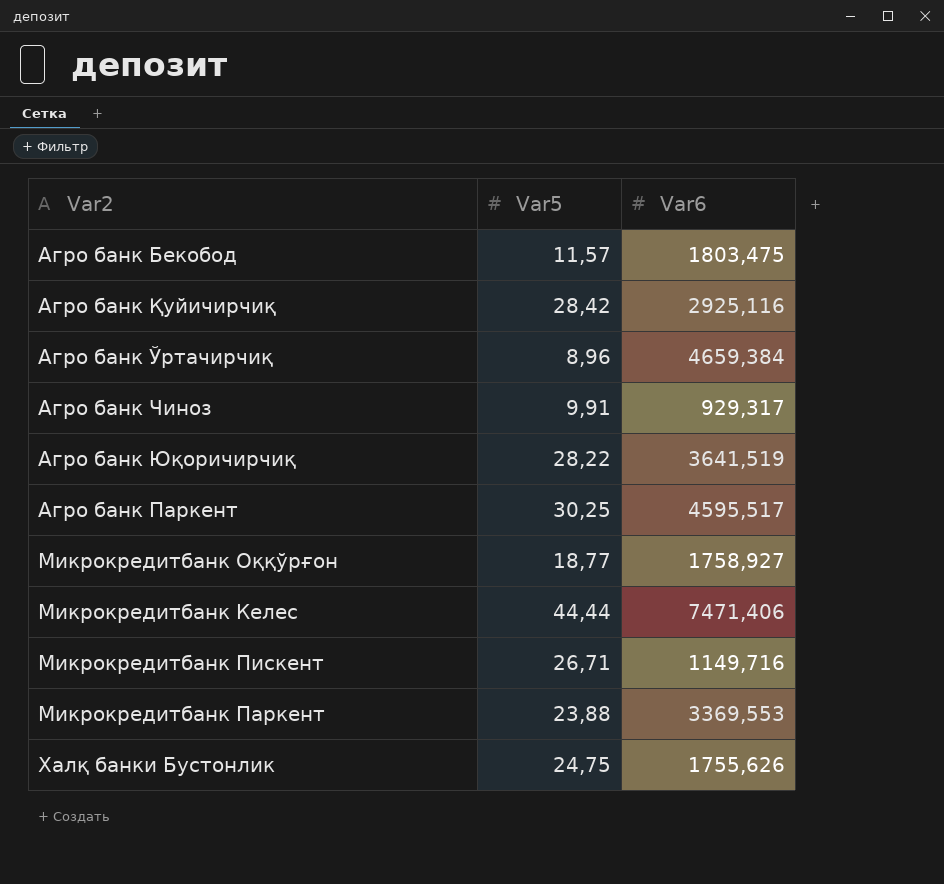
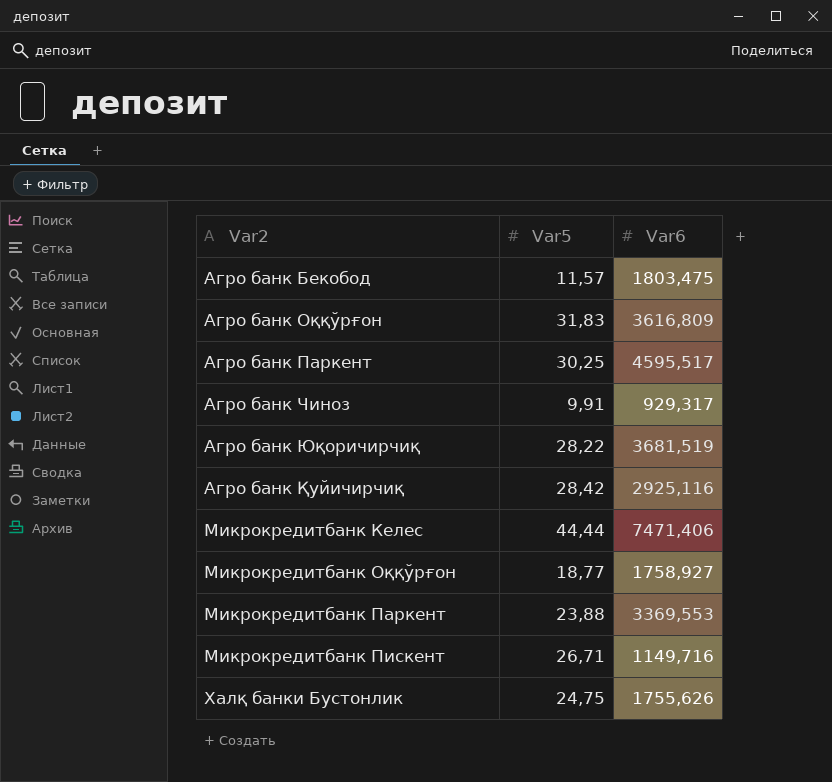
row order: none -> Var2 ascending
row Агро банк Ўртачирчиқ: 8,96 | 4659,384 -> none
row Агро банк Оққўрғон: none -> 31,83 | 3616,809
Агро банк Юқоричирчиқ | Var6: 3641,519 -> 3681,519

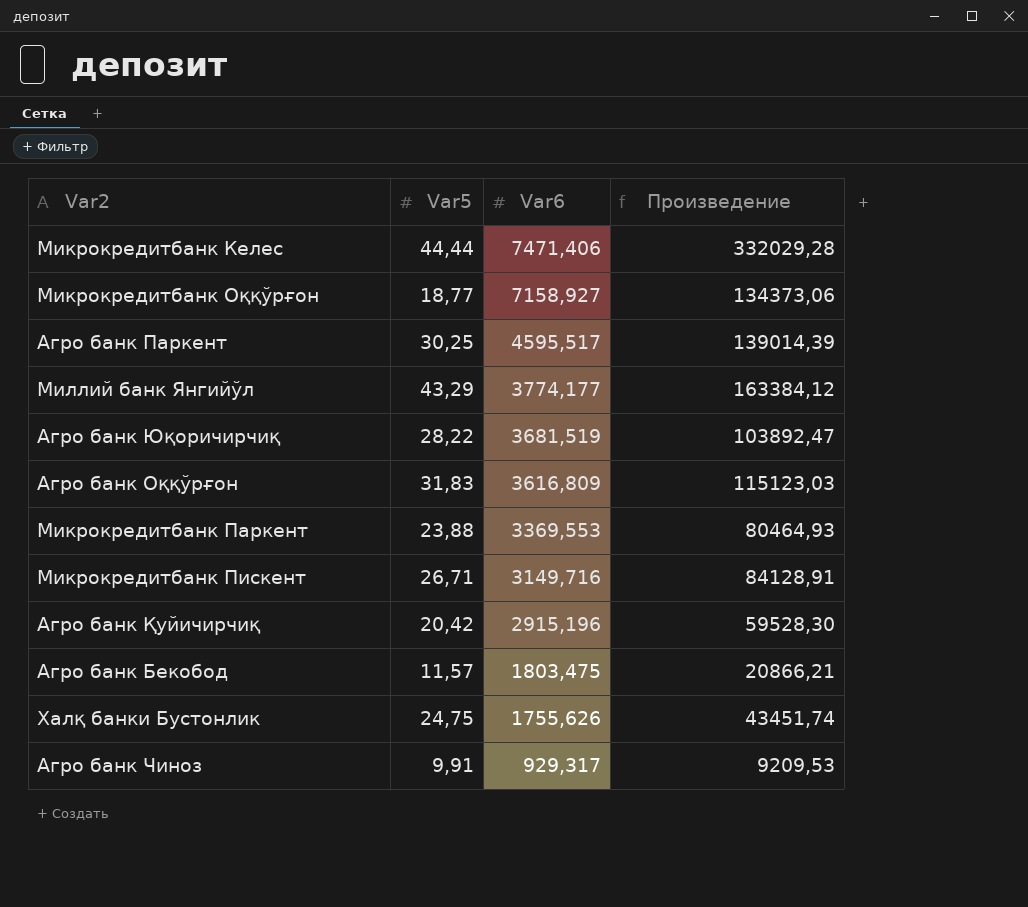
row order: Var2 ascending -> Var6 descending
column Произведение | formula: none -> [Var5] * [Var6]
Микрокредитбанк Оққўрғон | Var6: 1758,927 -> 7158,927
row Миллий банк Янгийўл: none -> 43,29 | 3774,177 | 163384,12
Микрокредитбанк Пискент | Var6: 1149,716 -> 3149,716
Агро банк Қуйичирчиқ | Var5: 28,42 -> 20,42
Агро банк Қуйичирчиқ | Var6: 2925,116 -> 2915,196

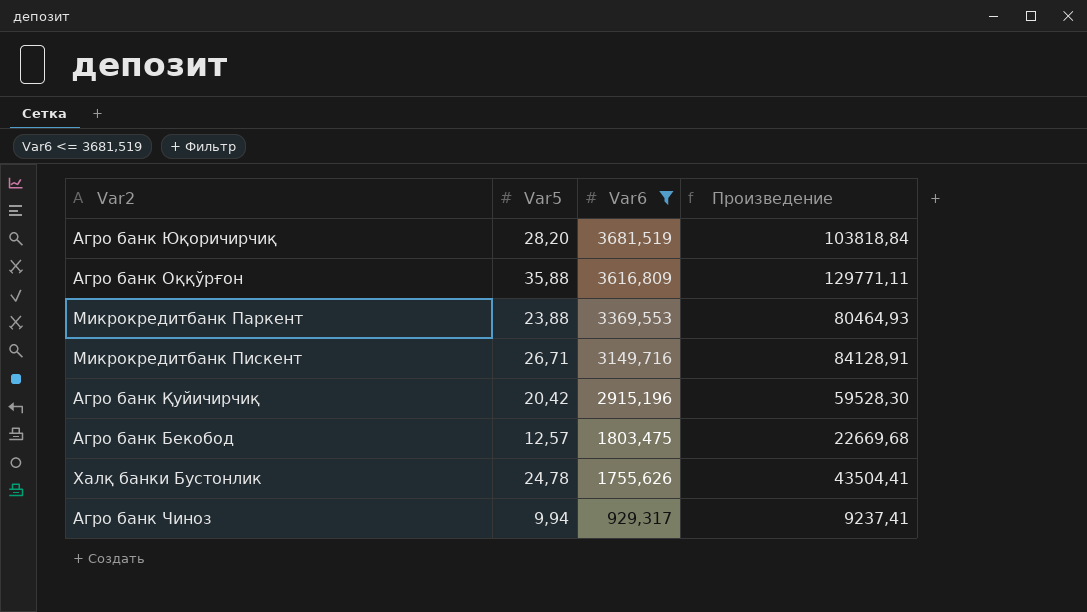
filter: none -> Var6 <= 3681,519
Агро банк Юқоричирчиқ | Var5: 28,22 -> 28,20
Агро банк Юқоричирчиқ | Произведение: 103892,47 -> 103818,84
Агро банк Оққўрғон | Var5: 31,83 -> 35,88
Агро банк Оққўрғон | Произведение: 115123,03 -> 129771,11
Агро банк Бекобод | Var5: 11,57 -> 12,57
Агро банк Бекобод | Произведение: 20866,21 -> 22669,68
Халқ банки Бустонлик | Var5: 24,75 -> 24,78
Халқ банки Бустонлик | Произведение: 43451,74 -> 43504,41
Агро банк Чиноз | Var5: 9,91 -> 9,94
Агро банк Чиноз | Произведение: 9209,53 -> 9237,41

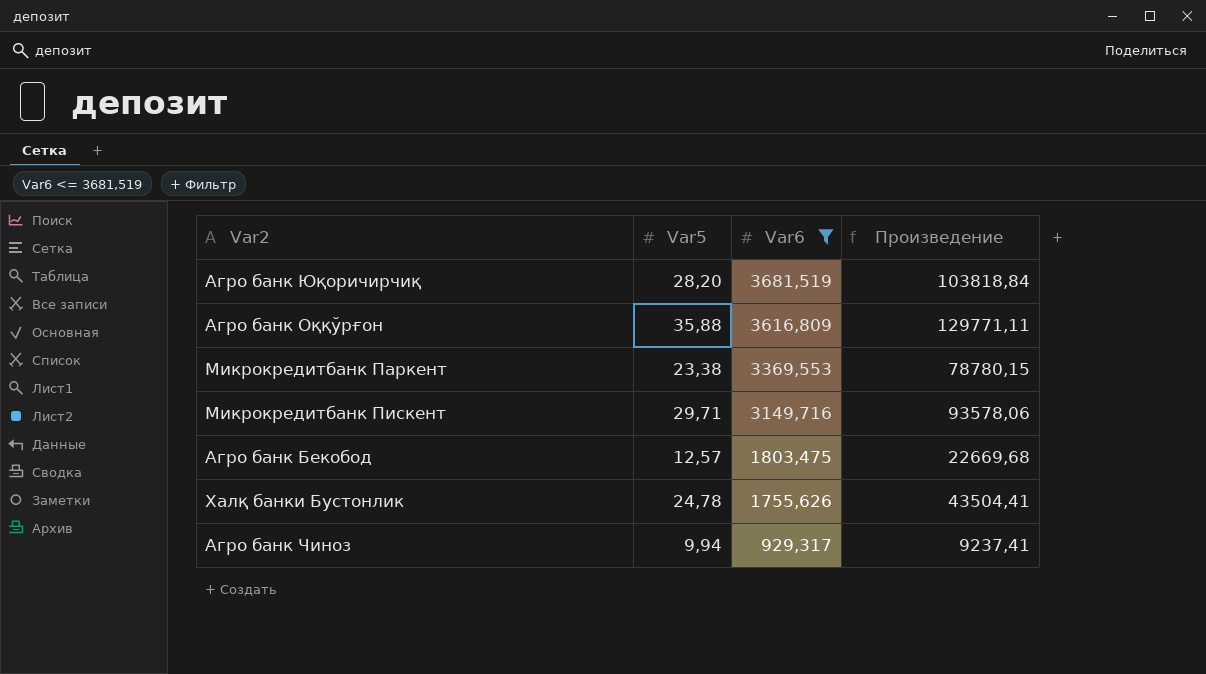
row Агро банк Қуйичирчиқ: 20,42 | 2915,196 | 59528,30 -> none
Микрокредитбанк Паркент | Var5: 23,88 -> 23,38
Микрокредитбанк Паркент | Произведение: 80464,93 -> 78780,15
Микрокредитбанк Пискент | Var5: 26,71 -> 29,71
Микрокредитбанк Пискент | Произведение: 84128,91 -> 93578,06

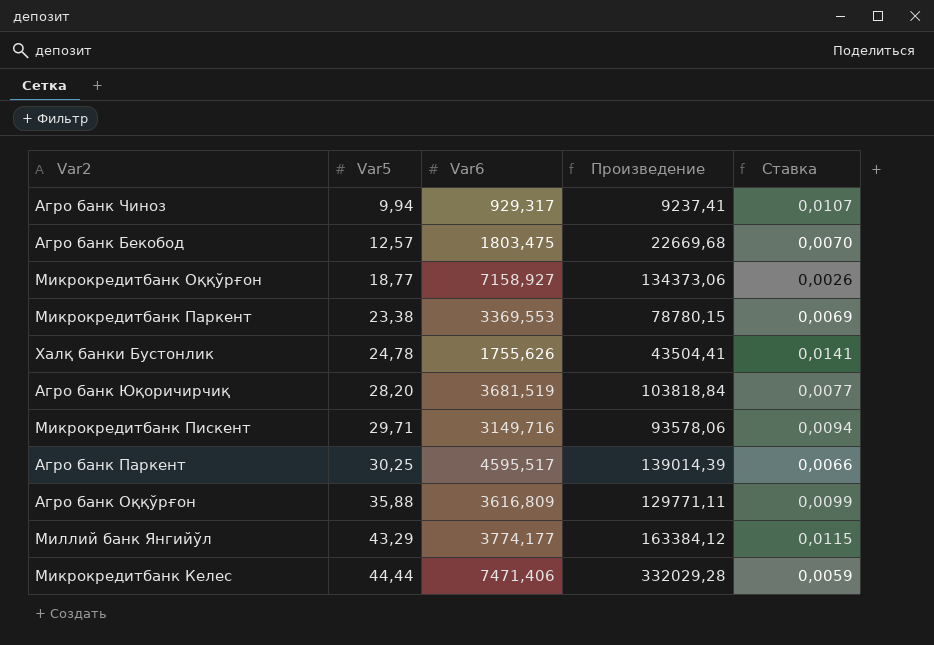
filter: Var6 <= 3681,519 -> none
row order: Var6 descending -> Var5 ascending
column Ставка | formula: none -> [Var5] / [Var6]

